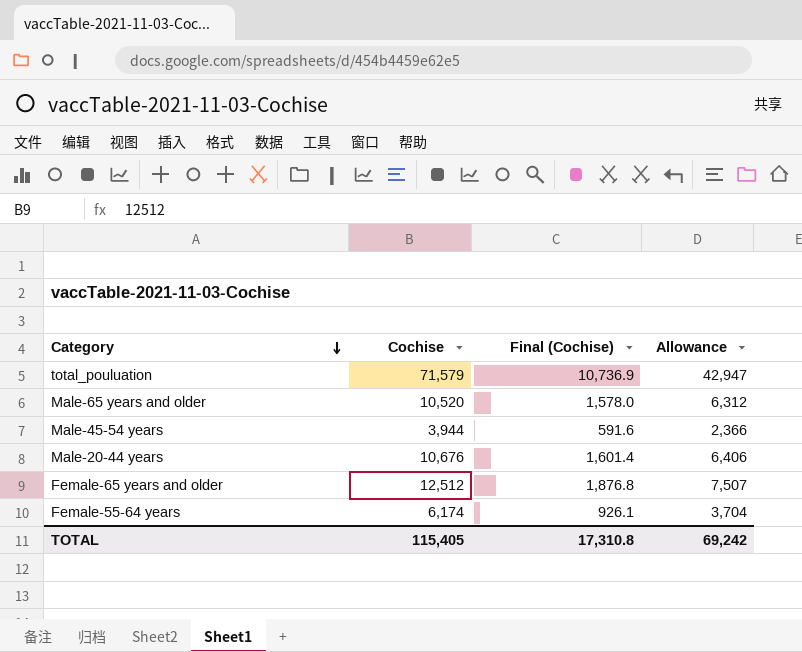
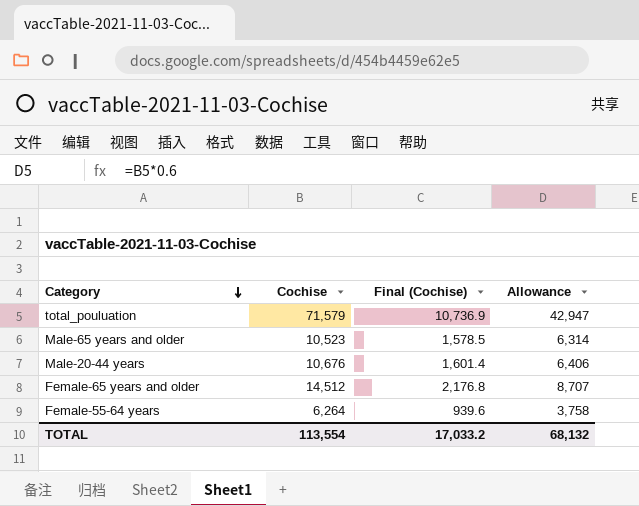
row Male-45-54 years: 3,944 | 591.6 | 2,366 -> none
Male-65 years and older | Cochise: 10,520 -> 10,523
Male-65 years and older | Final (Cochise): 1,578.0 -> 1,578.5
Male-65 years and older | Allowance: 6,312 -> 6,314
Female-65 years and older | Cochise: 12,512 -> 14,512
Female-65 years and older | Final (Cochise): 1,876.8 -> 2,176.8
Female-65 years and older | Allowance: 7,507 -> 8,707
Female-55-64 years | Cochise: 6,174 -> 6,264
Female-55-64 years | Final (Cochise): 926.1 -> 939.6
Female-55-64 years | Allowance: 3,704 -> 3,758
TOTAL | Cochise: 115,405 -> 113,554
TOTAL | Final (Cochise): 17,310.8 -> 17,033.2
TOTAL | Allowance: 69,242 -> 68,132

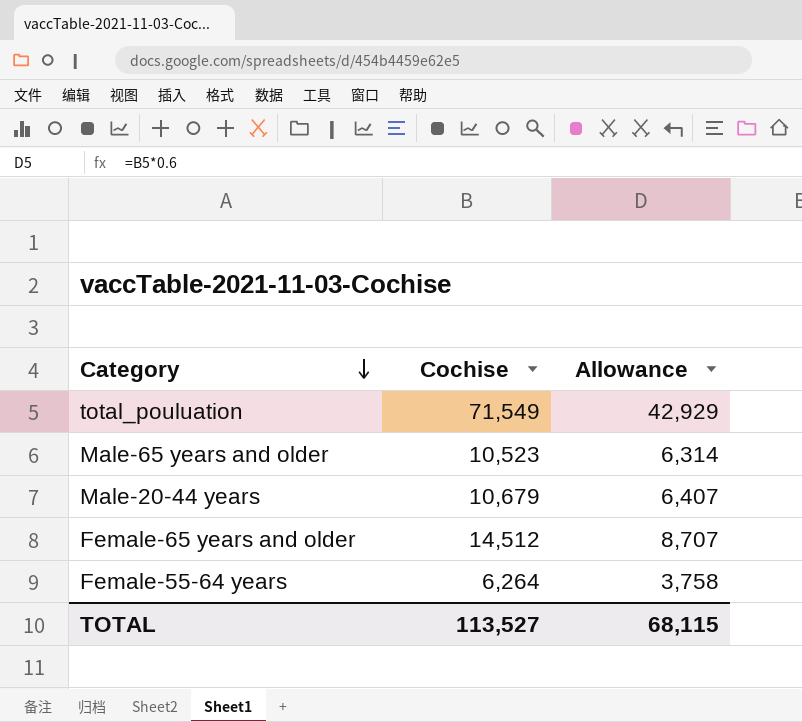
column Final (Cochise) | formula: [Cochise] * 0.15 -> none
total_pouluation | Cochise: 71,579 -> 71,549
total_pouluation | Allowance: 42,947 -> 42,929
Male-20-44 years | Cochise: 10,676 -> 10,679
Male-20-44 years | Allowance: 6,406 -> 6,407
TOTAL | Cochise: 113,554 -> 113,527
TOTAL | Allowance: 68,132 -> 68,115

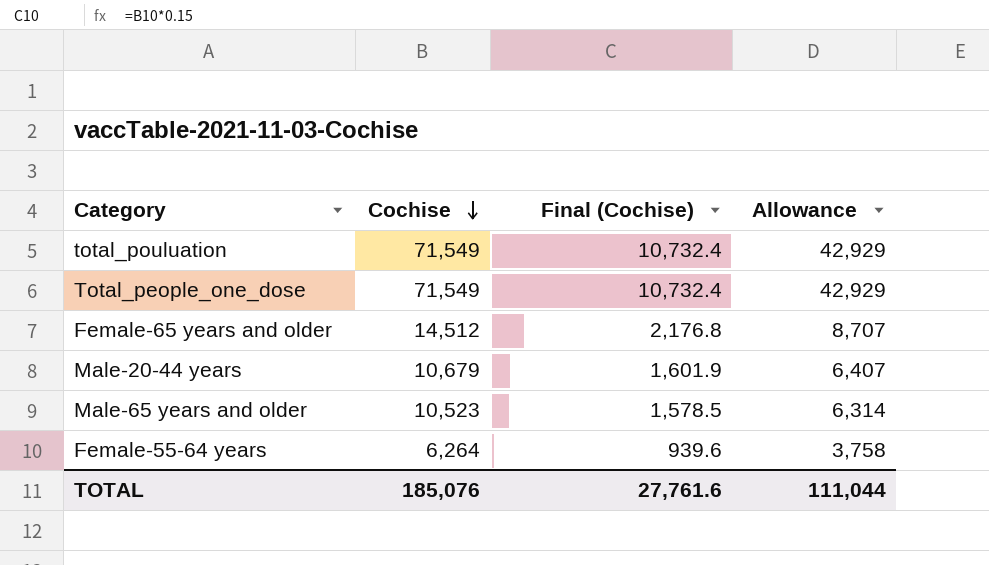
row order: Category descending -> Cochise descending
column Final (Cochise) | formula: none -> [Cochise] * 0.15
row Total_people_one_dose: none -> 71,549 | 10,732.4 | 42,929
TOTAL | Cochise: 113,527 -> 185,076
TOTAL | Allowance: 68,115 -> 111,044

